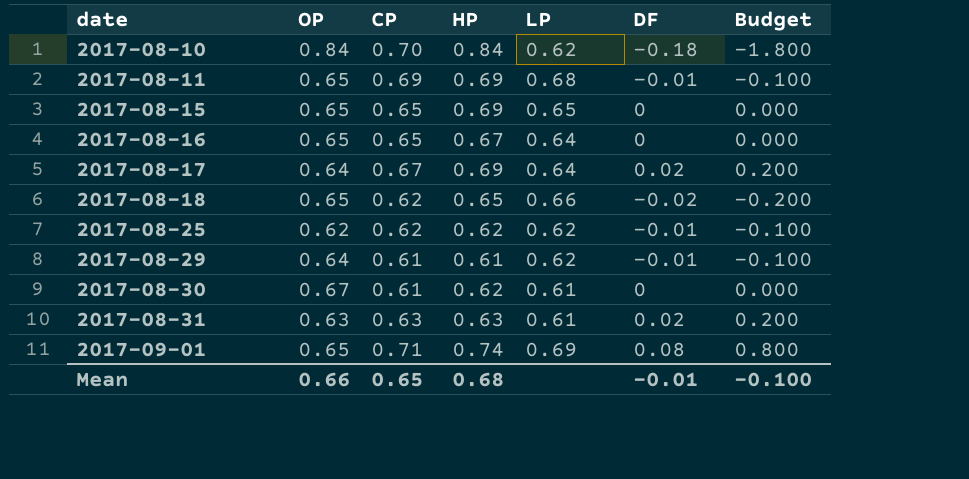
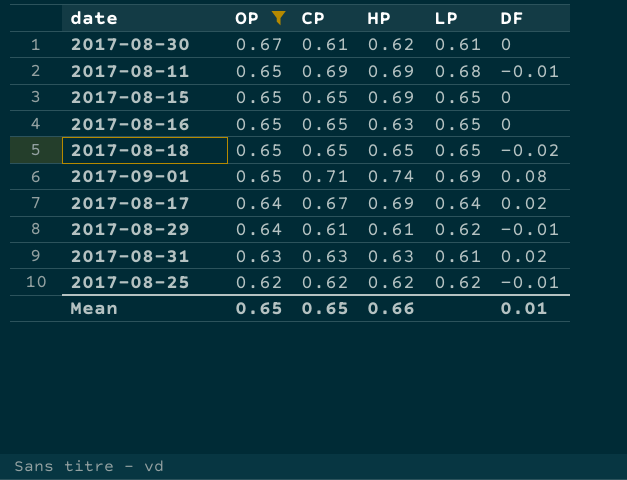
filter: none -> OP != 0.84
row order: date ascending -> OP descending
column Budget | formula: [DF] * 10 -> none
2017-08-16 | HP: 0.67 -> 0.63
2017-08-16 | LP: 0.64 -> 0.65
2017-08-18 | CP: 0.62 -> 0.65
2017-08-18 | LP: 0.66 -> 0.65
Mean | OP: 0.66 -> 0.65
Mean | HP: 0.68 -> 0.66
Mean | DF: -0.01 -> 0.01

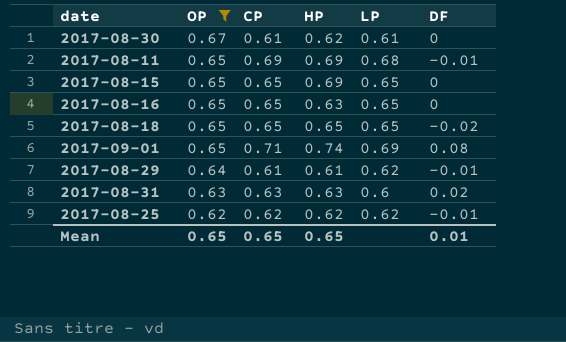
row 2017-08-17: 0.64 | 0.67 | 0.69 | 0.64 | 0.02 -> none
2017-08-31 | LP: 0.61 -> 0.6
Mean | HP: 0.66 -> 0.65

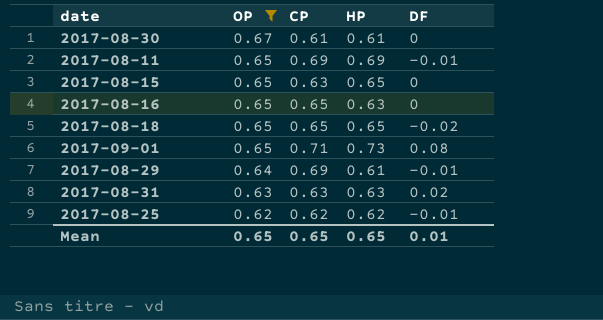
column LP | position: 5 -> none
2017-08-30 | HP: 0.62 -> 0.61
2017-08-15 | CP: 0.65 -> 0.63
2017-08-15 | HP: 0.69 -> 0.65
2017-09-01 | HP: 0.74 -> 0.73
2017-08-29 | CP: 0.61 -> 0.69

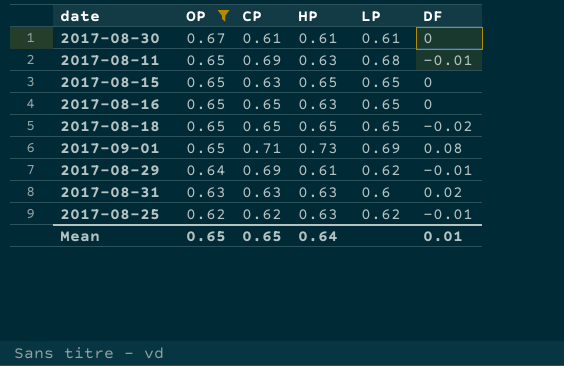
column LP | position: none -> 5
2017-08-11 | HP: 0.69 -> 0.63
2017-08-25 | HP: 0.62 -> 0.63
Mean | HP: 0.65 -> 0.64

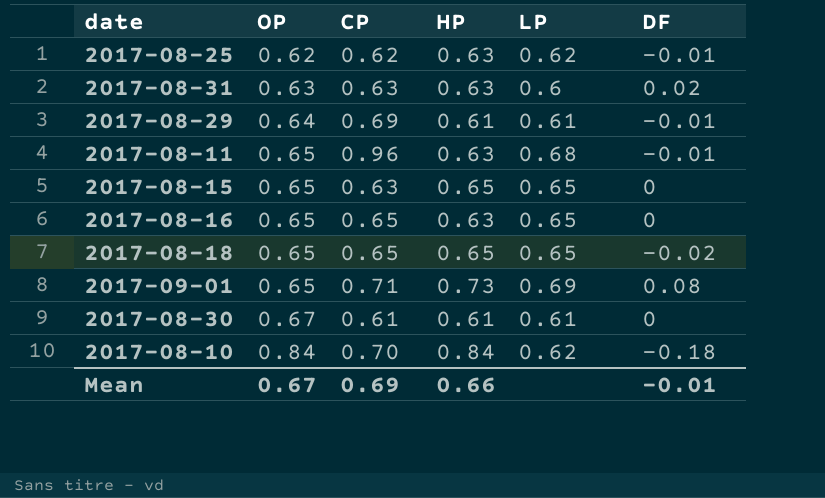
filter: OP != 0.84 -> none
row order: OP descending -> OP ascending
2017-08-29 | LP: 0.62 -> 0.61
2017-08-11 | CP: 0.69 -> 0.96
Mean | OP: 0.65 -> 0.67
Mean | CP: 0.65 -> 0.69
Mean | HP: 0.64 -> 0.66
Mean | DF: 0.01 -> -0.01

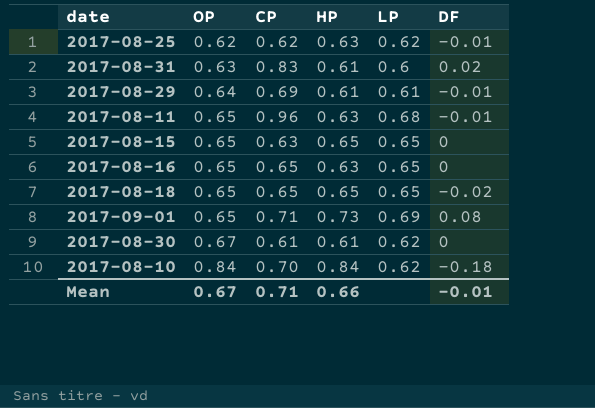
2017-08-31 | CP: 0.63 -> 0.83
2017-08-31 | HP: 0.63 -> 0.61
2017-08-30 | LP: 0.61 -> 0.62
Mean | CP: 0.69 -> 0.71

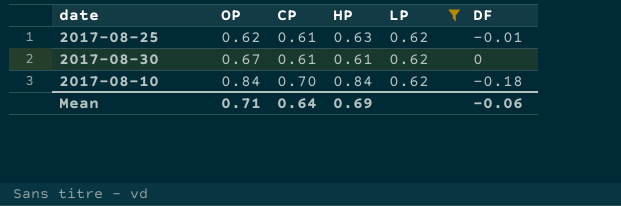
filter: none -> LP = 0.62
2017-08-25 | CP: 0.62 -> 0.61
Mean | OP: 0.67 -> 0.71
Mean | CP: 0.71 -> 0.64
Mean | HP: 0.66 -> 0.69
Mean | DF: -0.01 -> -0.06

